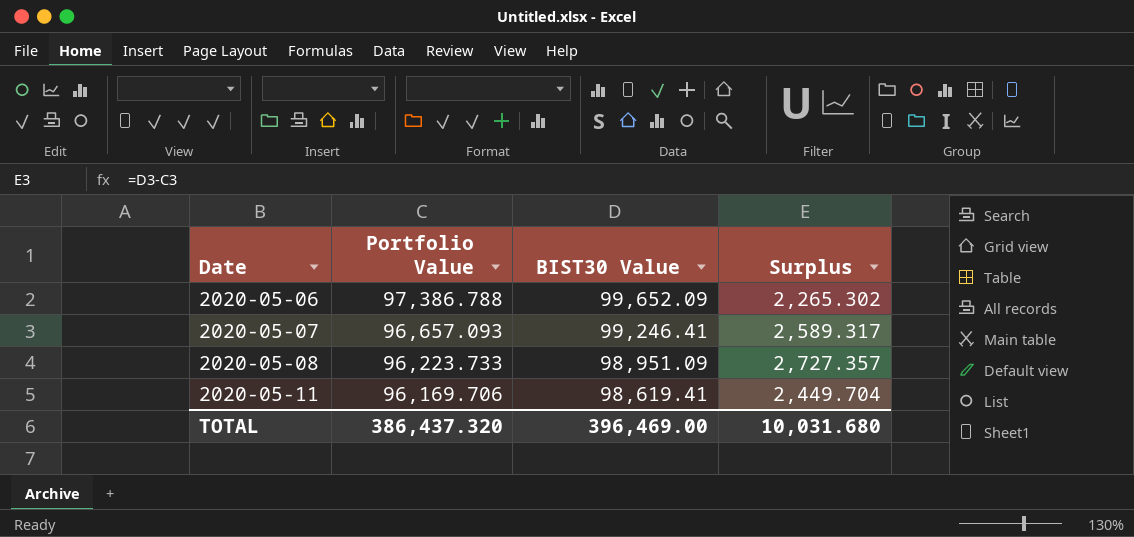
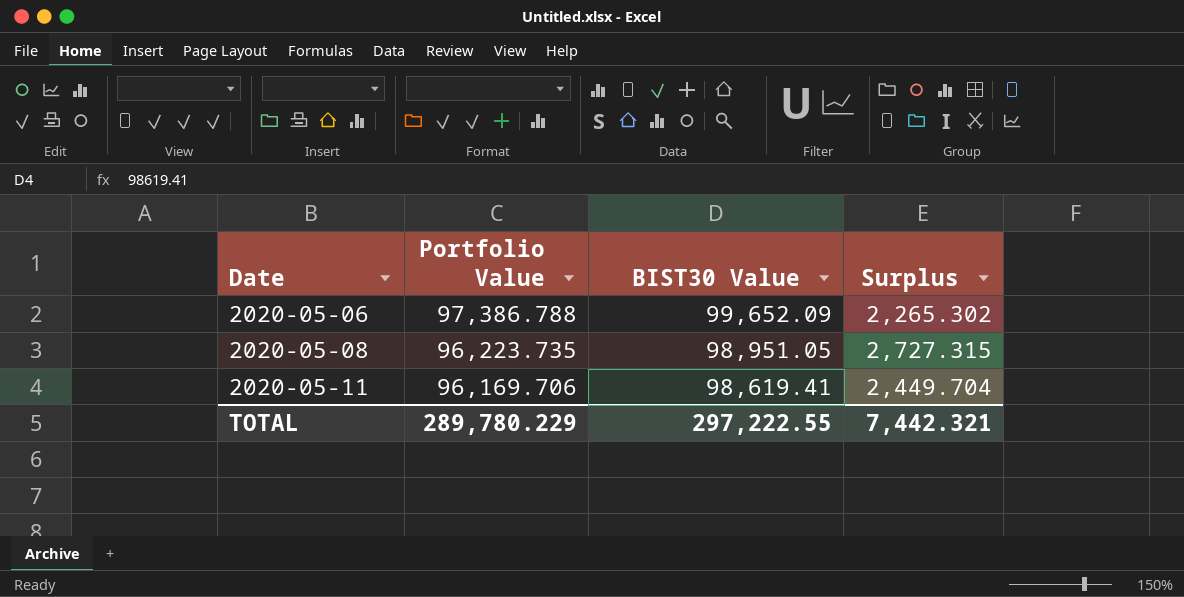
row 2020-05-07: 96,657.093 | 99,246.41 | 2,589.317 -> none
2020-05-08 | Portfolio Value: 96,223.733 -> 96,223.735
2020-05-08 | BIST30 Value: 98,951.09 -> 98,951.05
2020-05-08 | Surplus: 2,727.357 -> 2,727.315
TOTAL | Portfolio Value: 386,437.320 -> 289,780.229
TOTAL | BIST30 Value: 396,469.00 -> 297,222.55
TOTAL | Surplus: 10,031.680 -> 7,442.321

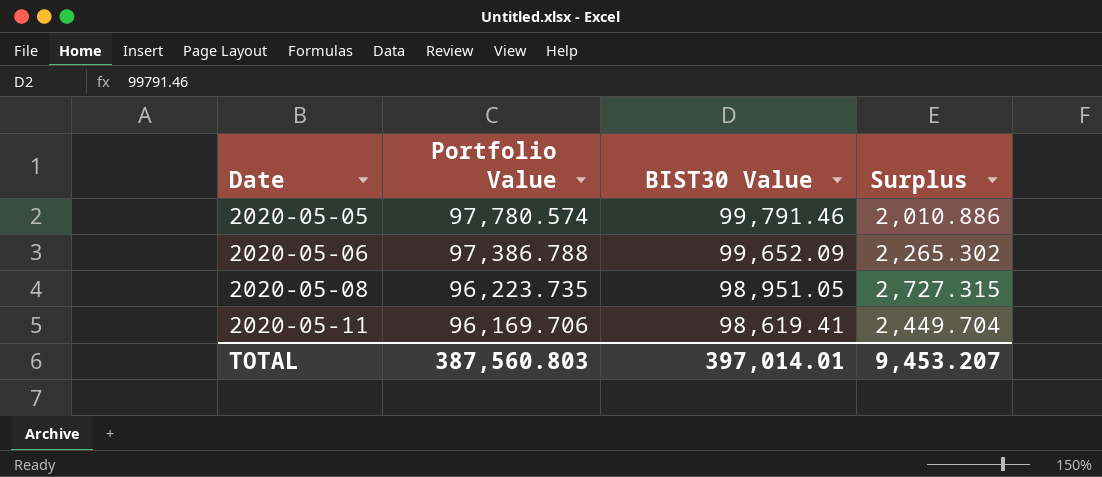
row 2020-05-05: none -> 97,780.574 | 99,791.46 | 2,010.886
TOTAL | Portfolio Value: 289,780.229 -> 387,560.803
TOTAL | BIST30 Value: 297,222.55 -> 397,014.01
TOTAL | Surplus: 7,442.321 -> 9,453.207

